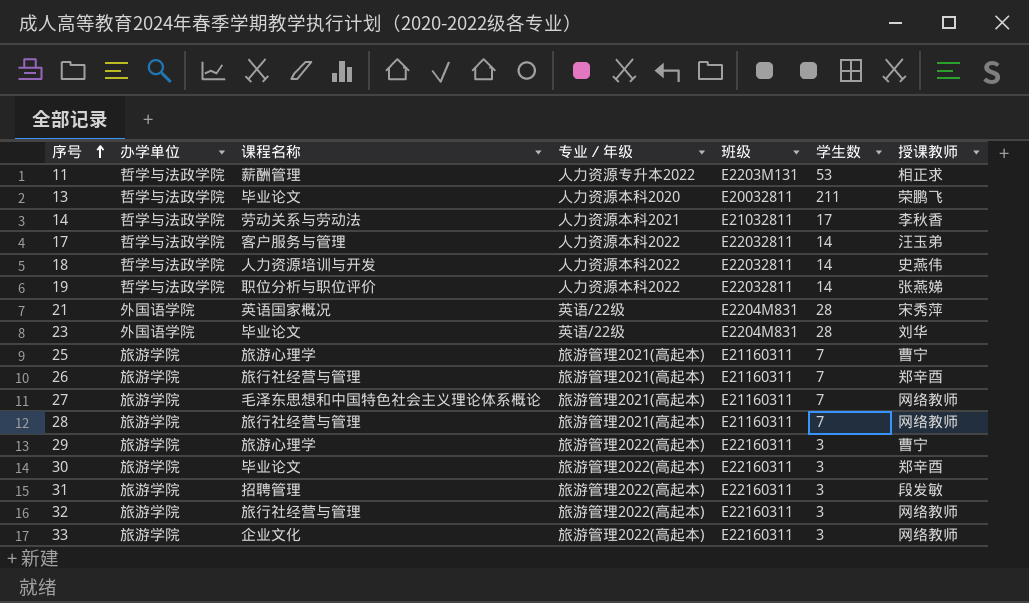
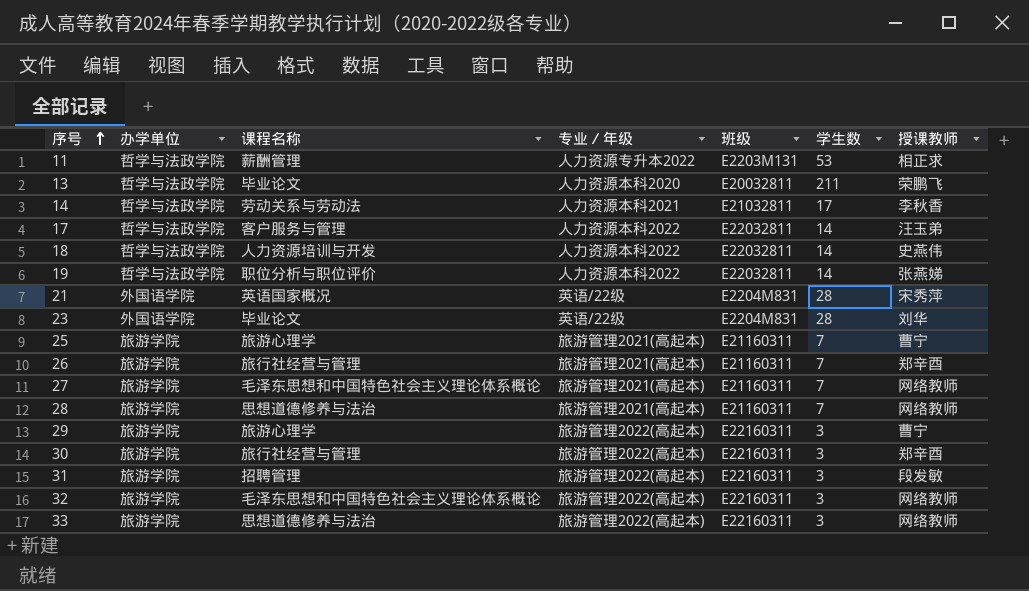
28 | 课程名称: 旅行社经营与管理 -> 思想道德修养与法治
30 | 课程名称: 毕业论文 -> 旅行社经营与管理
32 | 课程名称: 旅行社经营与管理 -> 毛泽东思想和中国特色社会主义理论体系概论
33 | 课程名称: 企业文化 -> 思想道德修养与法治

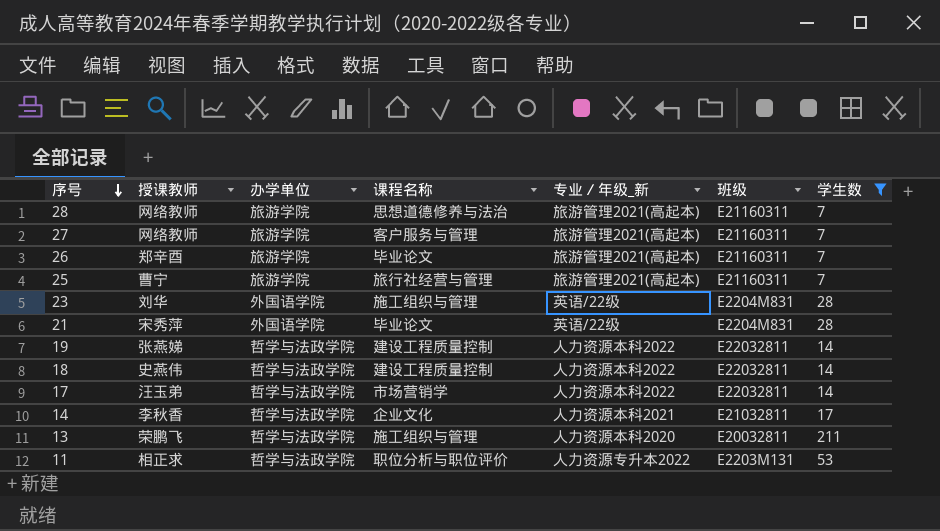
filter: none -> 学生数 != 3
row order: 序号 ascending -> 序号 descending
column 授课教师 | position: 7 -> 2
column name: 专业／年级 -> 专业／年级_新
27 | 课程名称: 毛泽东思想和中国特色社会主义理论体系概论 -> 客户服务与管理
26 | 课程名称: 旅行社经营与管理 -> 毕业论文
25 | 课程名称: 旅游心理学 -> 旅行社经营与管理
23 | 课程名称: 毕业论文 -> 施工组织与管理
21 | 课程名称: 英语国家概况 -> 毕业论文
19 | 课程名称: 职位分析与职位评价 -> 建设工程质量控制
18 | 课程名称: 人力资源培训与开发 -> 建设工程质量控制
17 | 课程名称: 客户服务与管理 -> 市场营销学
14 | 课程名称: 劳动关系与劳动法 -> 企业文化
13 | 课程名称: 毕业论文 -> 施工组织与管理
11 | 课程名称: 薪酬管理 -> 职位分析与职位评价

